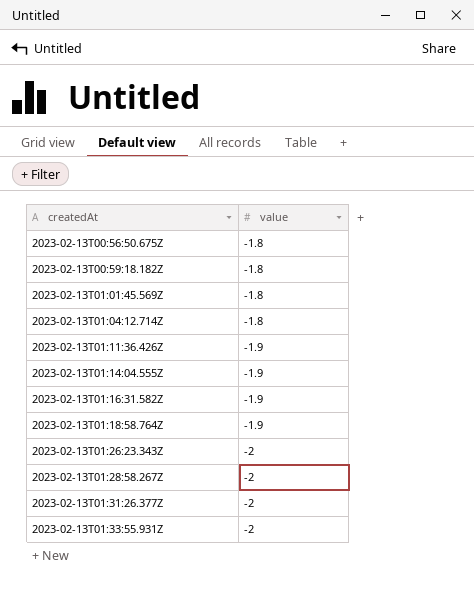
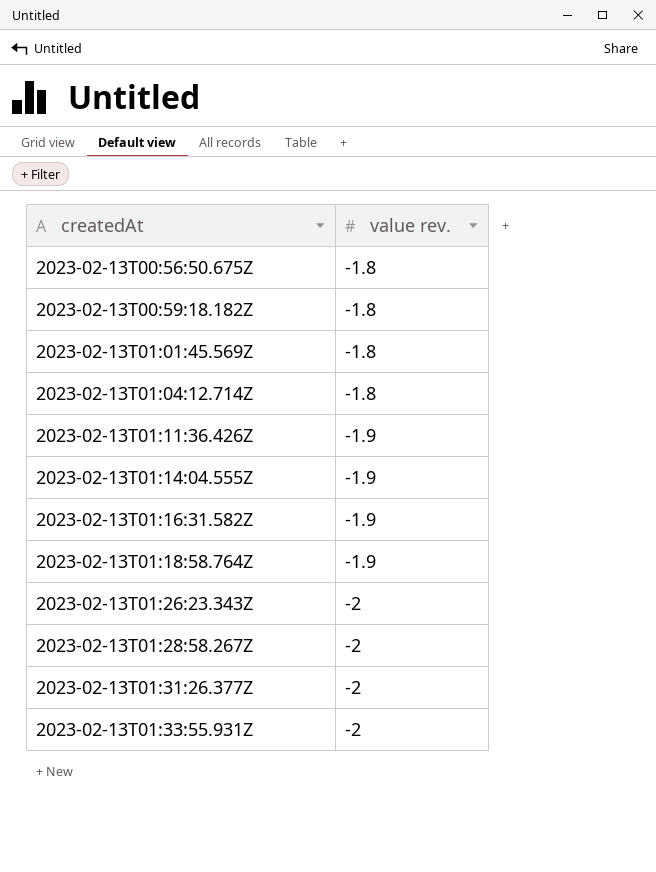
column name: value -> value rev.

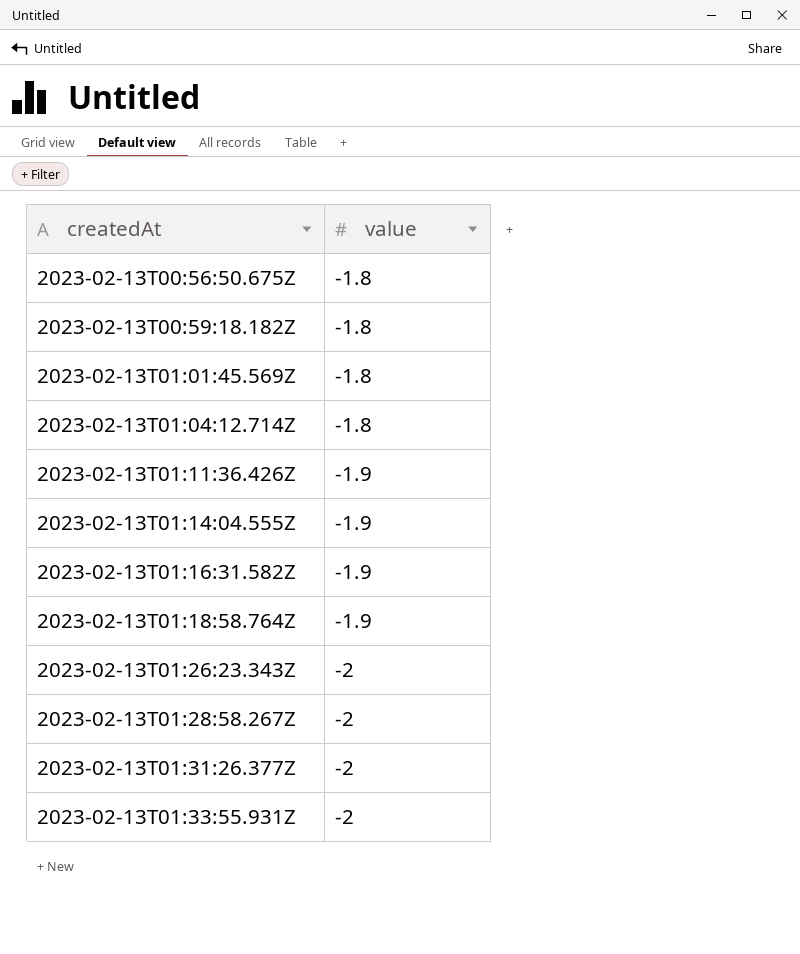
column name: value rev. -> value

